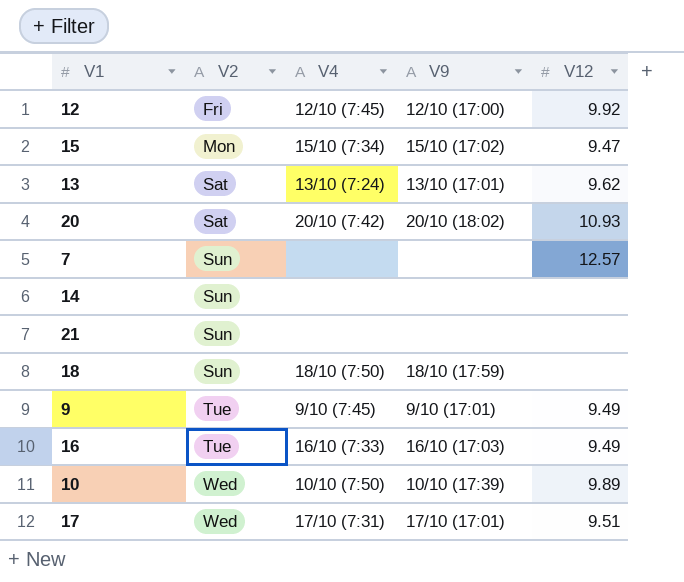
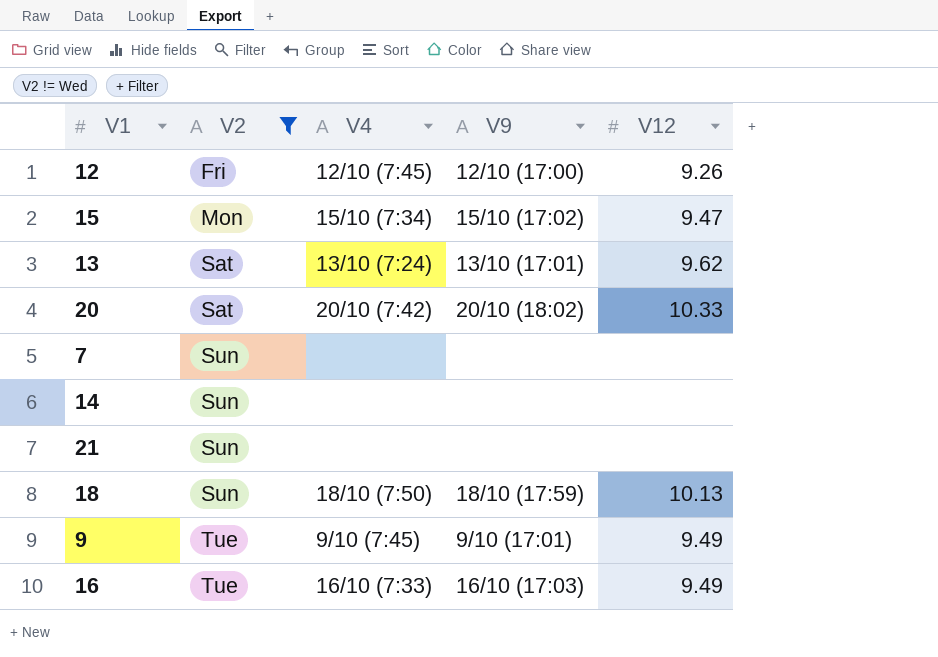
filter: none -> V2 != Wed
12 | V12: 9.92 -> 9.26
20 | V12: 10.93 -> 10.33
7 | V12: 12.57 -> none
18 | V12: none -> 10.13

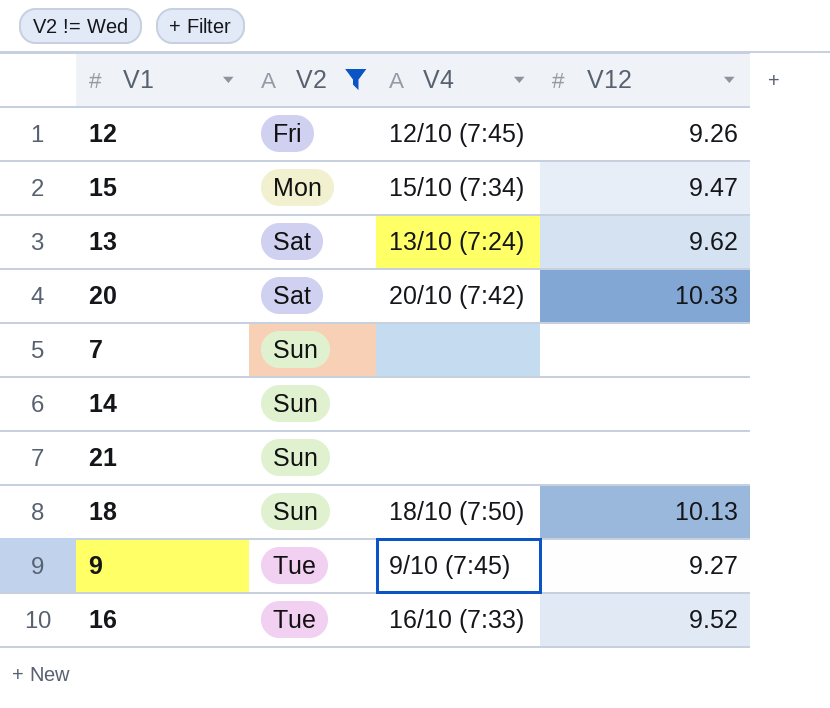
column V9 | position: 4 -> none
9 | V12: 9.49 -> 9.27
16 | V12: 9.49 -> 9.52

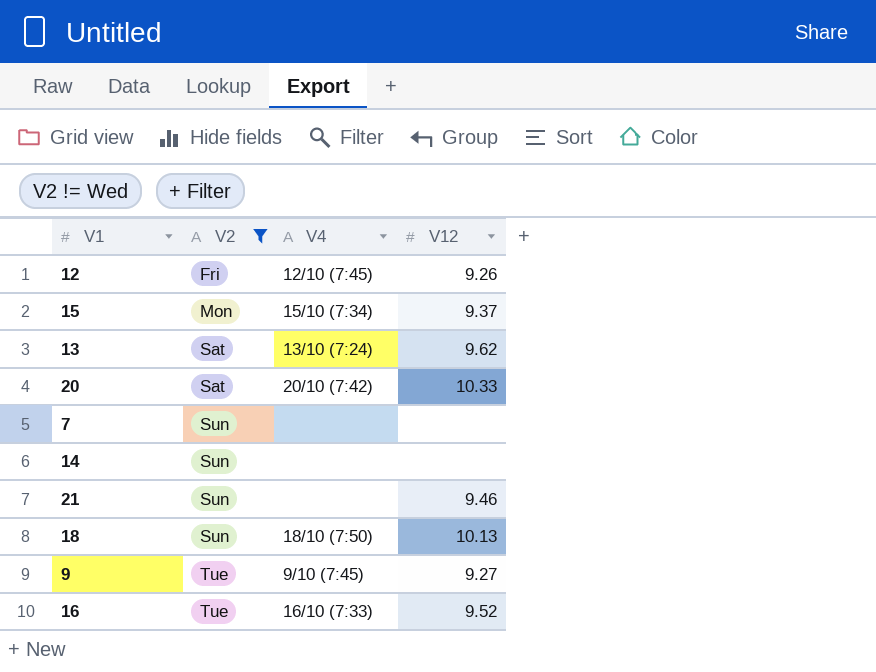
15 | V12: 9.47 -> 9.37
21 | V12: none -> 9.46

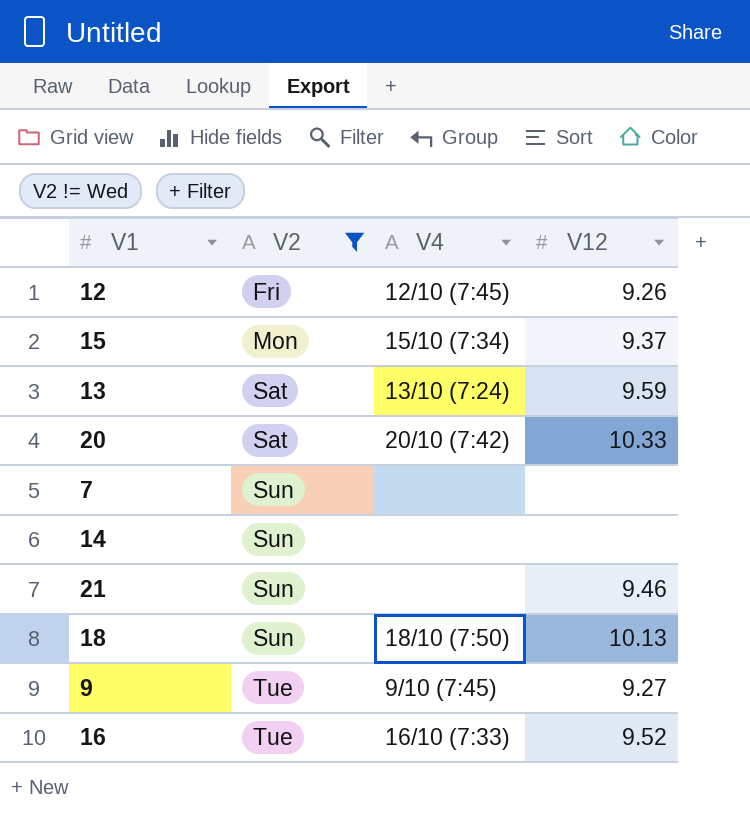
13 | V12: 9.62 -> 9.59

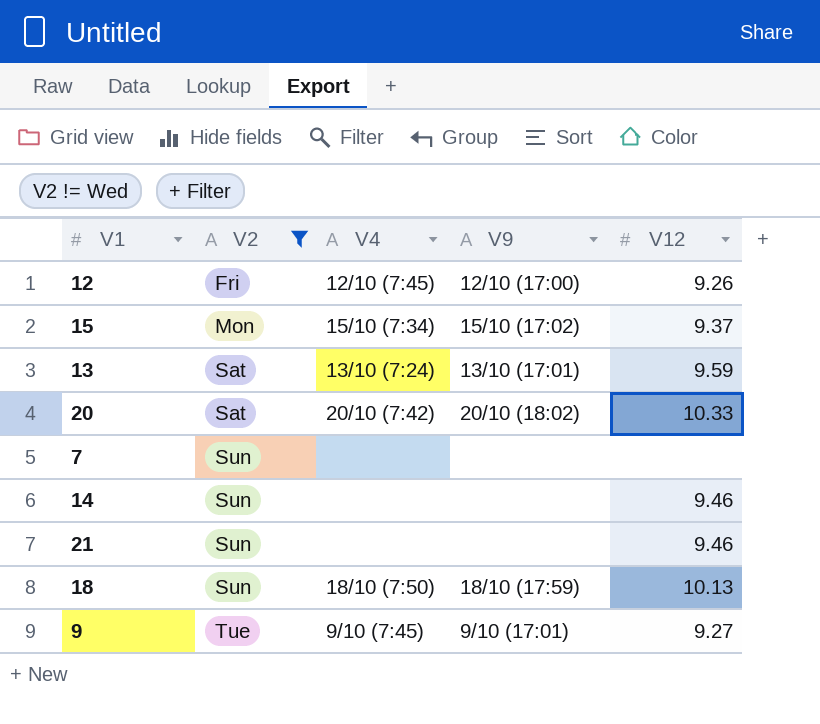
column V9 | position: none -> 4
row 16: Tue | 16/10 (7:33) | 9.52 -> none
14 | V12: none -> 9.46

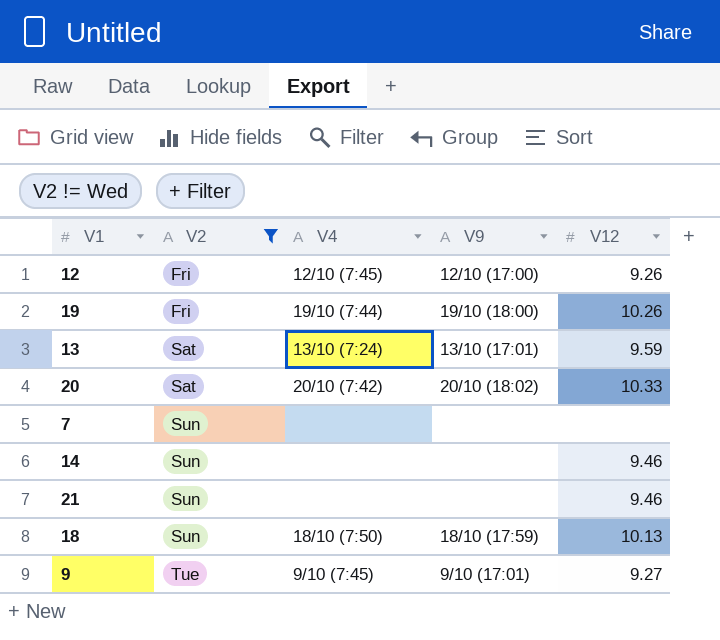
row 15: Mon | 15/10 (7:34) | 15/10 (17:02) | 9.37 -> none
row 19: none -> Fri | 19/10 (7:44) | 19/10 (18:00) | 10.26

